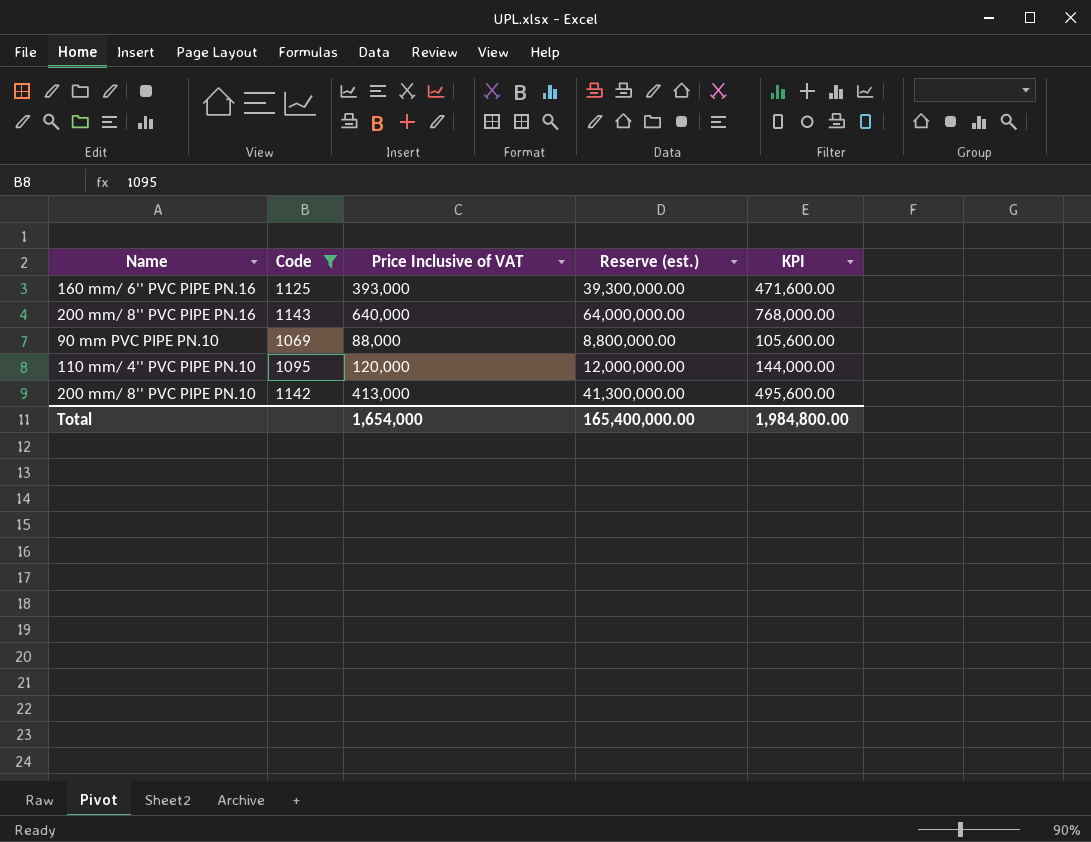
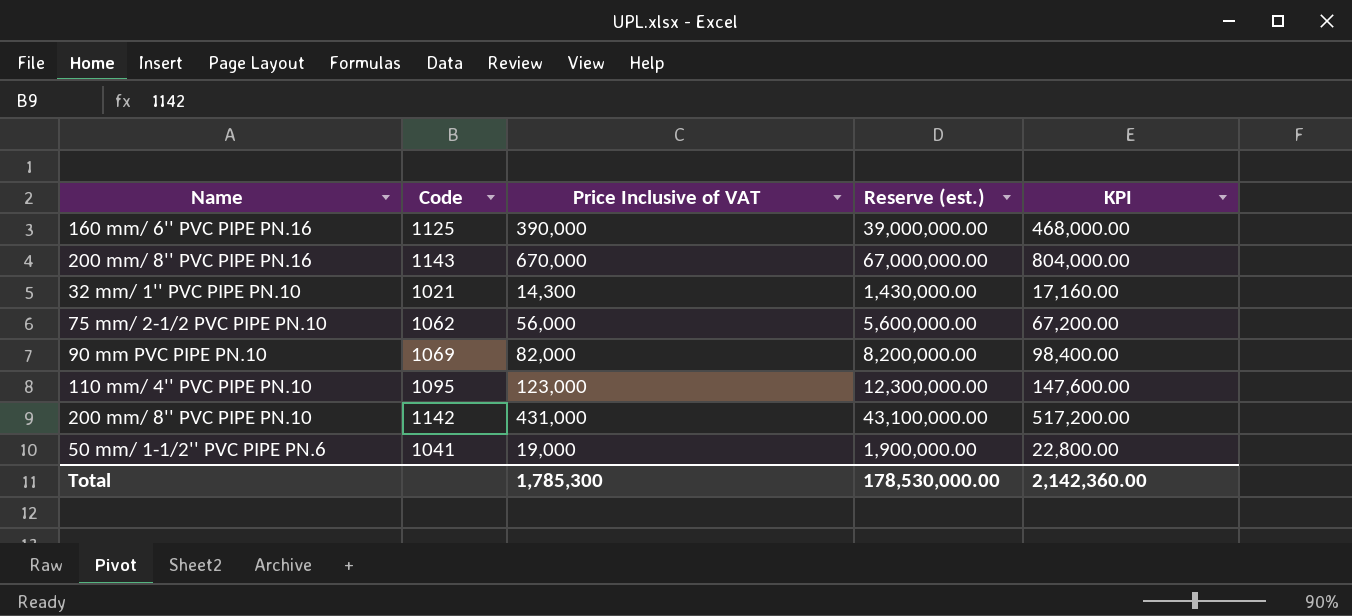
filter: Code >= 1069 -> none
160 mm/ 6'' PVC PIPE PN.16 | Price Inclusive of VAT: 393,000 -> 390,000
160 mm/ 6'' PVC PIPE PN.16 | Reserve (est.): 39,300,000.00 -> 39,000,000.00
160 mm/ 6'' PVC PIPE PN.16 | KPI: 471,600.00 -> 468,000.00
200 mm/ 8'' PVC PIPE PN.16 | Price Inclusive of VAT: 640,000 -> 670,000
200 mm/ 8'' PVC PIPE PN.16 | Reserve (est.): 64,000,000.00 -> 67,000,000.00
200 mm/ 8'' PVC PIPE PN.16 | KPI: 768,000.00 -> 804,000.00
90 mm PVC PIPE PN.10 | Price Inclusive of VAT: 88,000 -> 82,000
90 mm PVC PIPE PN.10 | Reserve (est.): 8,800,000.00 -> 8,200,000.00
90 mm PVC PIPE PN.10 | KPI: 105,600.00 -> 98,400.00
110 mm/ 4'' PVC PIPE PN.10 | Price Inclusive of VAT: 120,000 -> 123,000
110 mm/ 4'' PVC PIPE PN.10 | Reserve (est.): 12,000,000.00 -> 12,300,000.00
110 mm/ 4'' PVC PIPE PN.10 | KPI: 144,000.00 -> 147,600.00
200 mm/ 8'' PVC PIPE PN.10 | Price Inclusive of VAT: 413,000 -> 431,000
200 mm/ 8'' PVC PIPE PN.10 | Reserve (est.): 41,300,000.00 -> 43,100,000.00
200 mm/ 8'' PVC PIPE PN.10 | KPI: 495,600.00 -> 517,200.00
Total | Price Inclusive of VAT: 1,654,000 -> 1,785,300
Total | Reserve (est.): 165,400,000.00 -> 178,530,000.00
Total | KPI: 1,984,800.00 -> 2,142,360.00

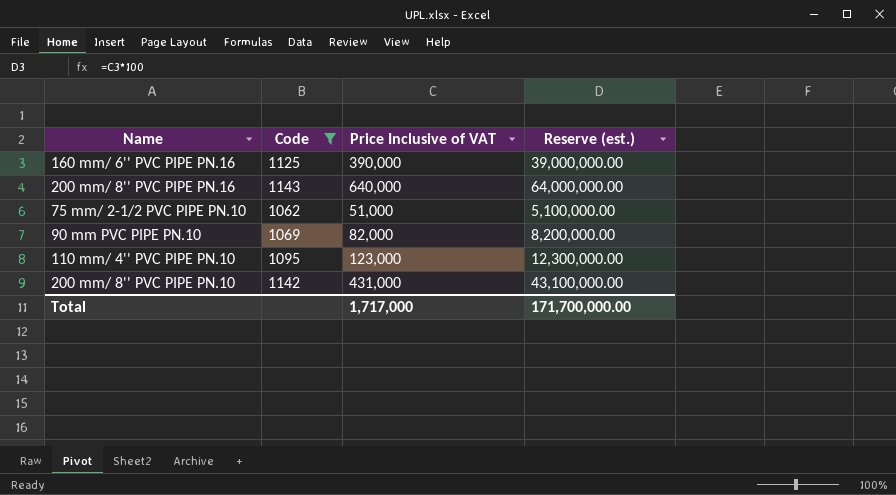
filter: none -> Code >= 1062
column KPI | formula: [Price Inclusive of VAT] * 1.2 -> none
200 mm/ 8'' PVC PIPE PN.16 | Price Inclusive of VAT: 670,000 -> 640,000
200 mm/ 8'' PVC PIPE PN.16 | Reserve (est.): 67,000,000.00 -> 64,000,000.00
75 mm/ 2-1/2 PVC PIPE PN.10 | Price Inclusive of VAT: 56,000 -> 51,000
75 mm/ 2-1/2 PVC PIPE PN.10 | Reserve (est.): 5,600,000.00 -> 5,100,000.00
Total | Price Inclusive of VAT: 1,785,300 -> 1,717,000
Total | Reserve (est.): 178,530,000.00 -> 171,700,000.00

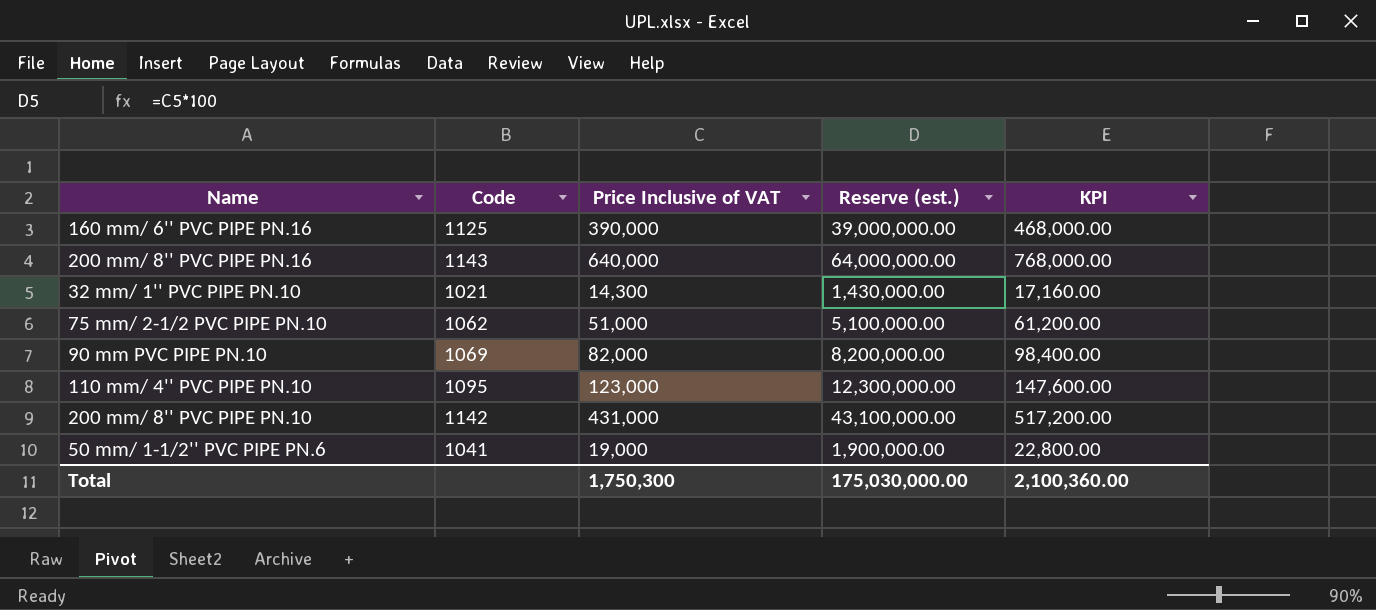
filter: Code >= 1062 -> none
column KPI | formula: none -> [Price Inclusive of VAT] * 1.2
Total | Price Inclusive of VAT: 1,717,000 -> 1,750,300
Total | Reserve (est.): 171,700,000.00 -> 175,030,000.00

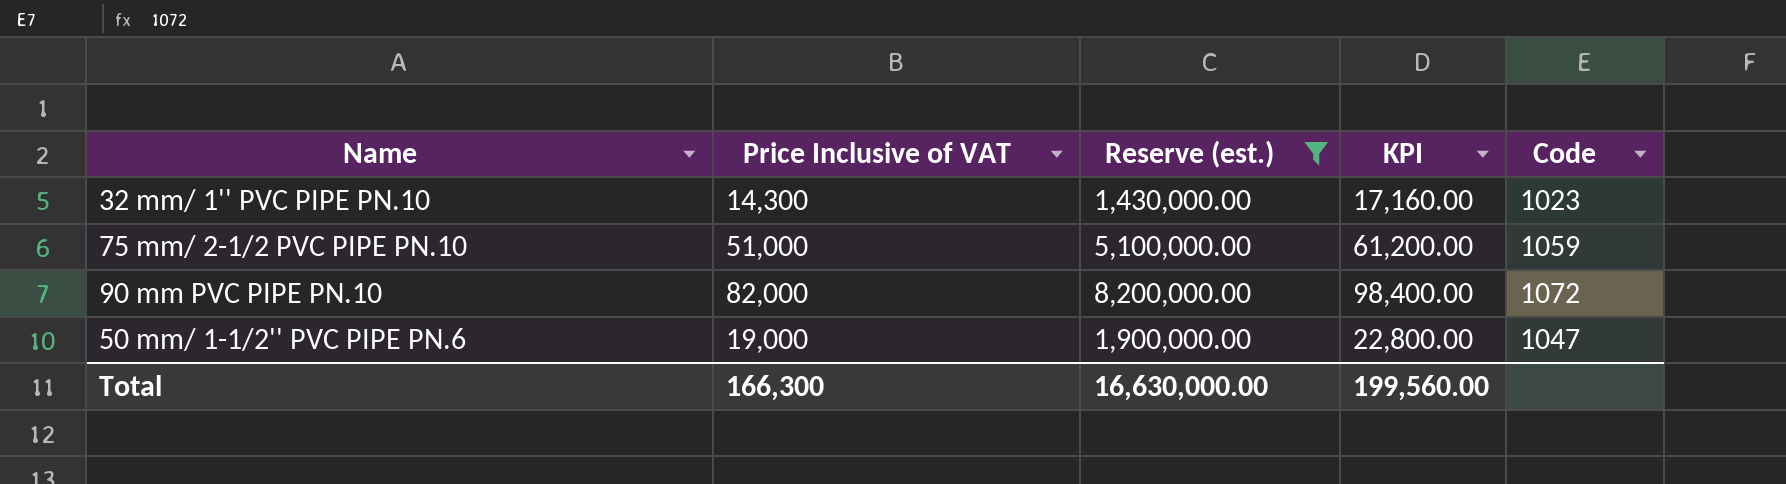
filter: none -> Reserve (est.) <= 8,200,000.00
column Code | position: 2 -> 5
32 mm/ 1'' PVC PIPE PN.10 | Code: 1021 -> 1023
75 mm/ 2-1/2 PVC PIPE PN.10 | Code: 1062 -> 1059
90 mm PVC PIPE PN.10 | Code: 1069 -> 1072
50 mm/ 1-1/2'' PVC PIPE PN.6 | Code: 1041 -> 1047
Total | Price Inclusive of VAT: 1,750,300 -> 166,300
Total | Reserve (est.): 175,030,000.00 -> 16,630,000.00
Total | KPI: 2,100,360.00 -> 199,560.00

